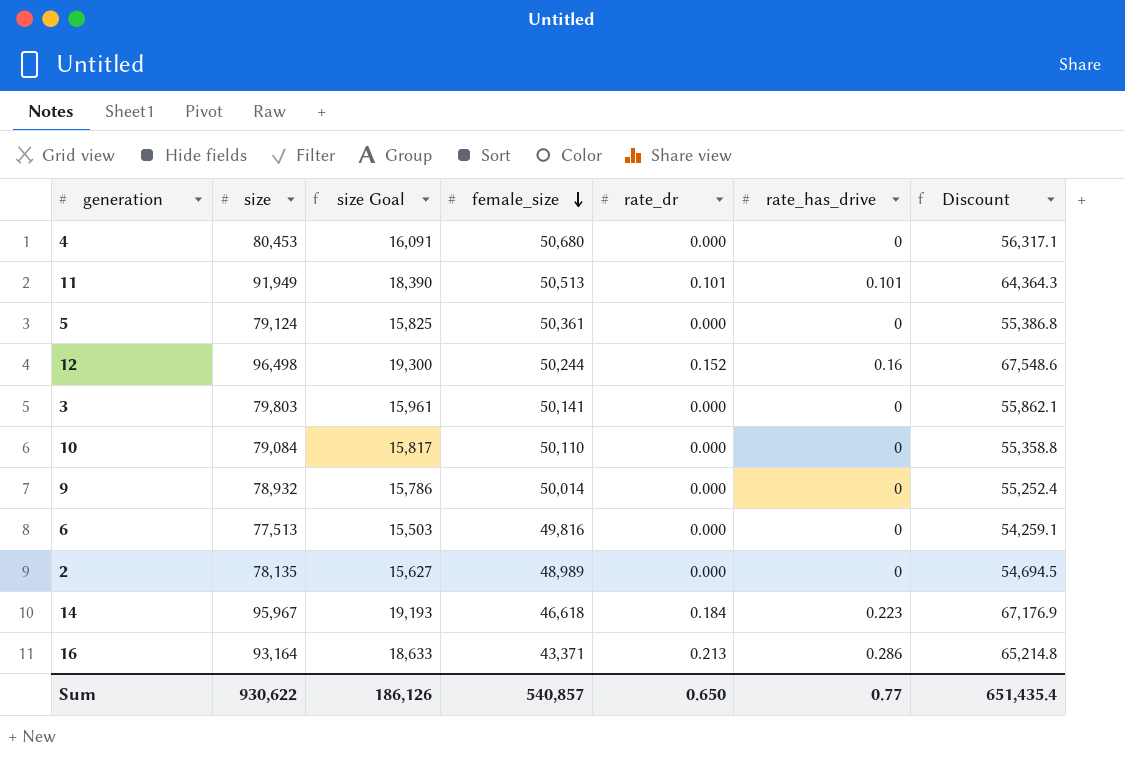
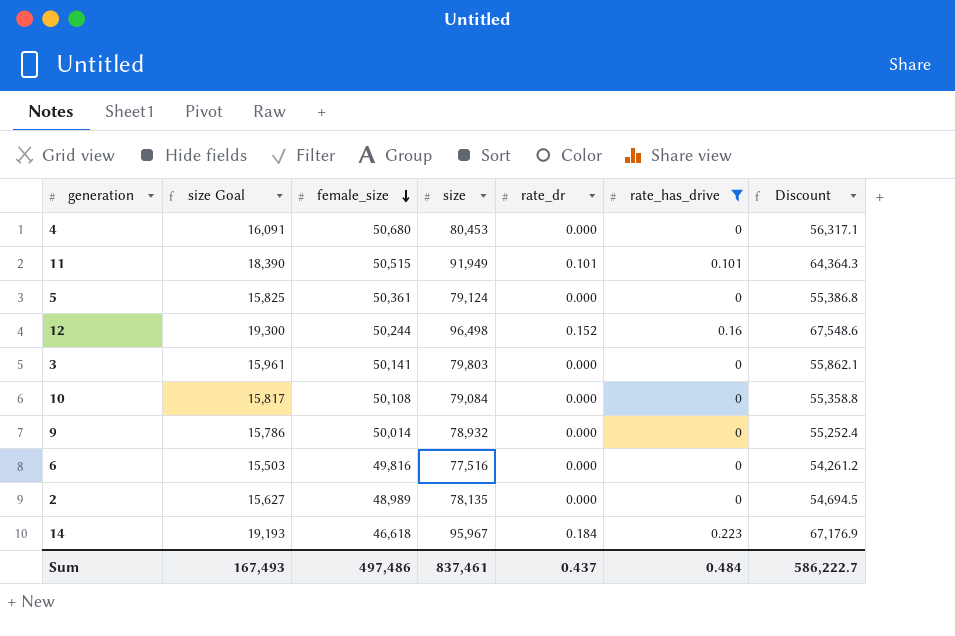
filter: none -> rate_has_drive != 0.286
column size | position: 2 -> 4
11 | female_size: 50,513 -> 50,515
10 | female_size: 50,110 -> 50,108
6 | size: 77,513 -> 77,516
6 | Discount: 54,259.1 -> 54,261.2
Sum | size Goal: 186,126 -> 167,493
Sum | female_size: 540,857 -> 497,486
Sum | size: 930,622 -> 837,461
Sum | rate_dr: 0.650 -> 0.437
Sum | rate_has_drive: 0.77 -> 0.484
Sum | Discount: 651,435.4 -> 586,222.7

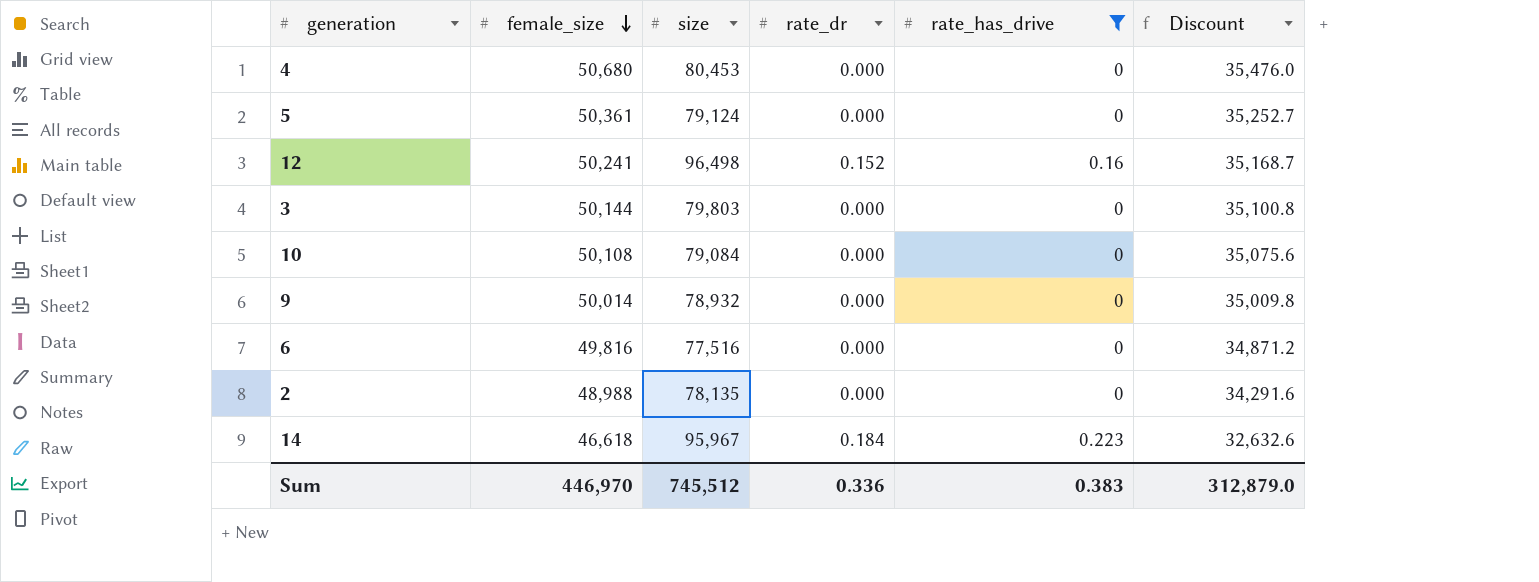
column size Goal | formula: [size] * 0.2 -> none
column Discount | formula: [size] * 0.7 -> [female_size] * 0.7
row 11: 18,390 | 50,515 | 91,949 | 0.101 | 0.101 | 64,364.3 -> none
12 | female_size: 50,244 -> 50,241
3 | female_size: 50,141 -> 50,144
2 | female_size: 48,989 -> 48,988
Sum | female_size: 497,486 -> 446,970
Sum | size: 837,461 -> 745,512
Sum | rate_dr: 0.437 -> 0.336
Sum | rate_has_drive: 0.484 -> 0.383
Sum | Discount: 586,222.7 -> 312,879.0

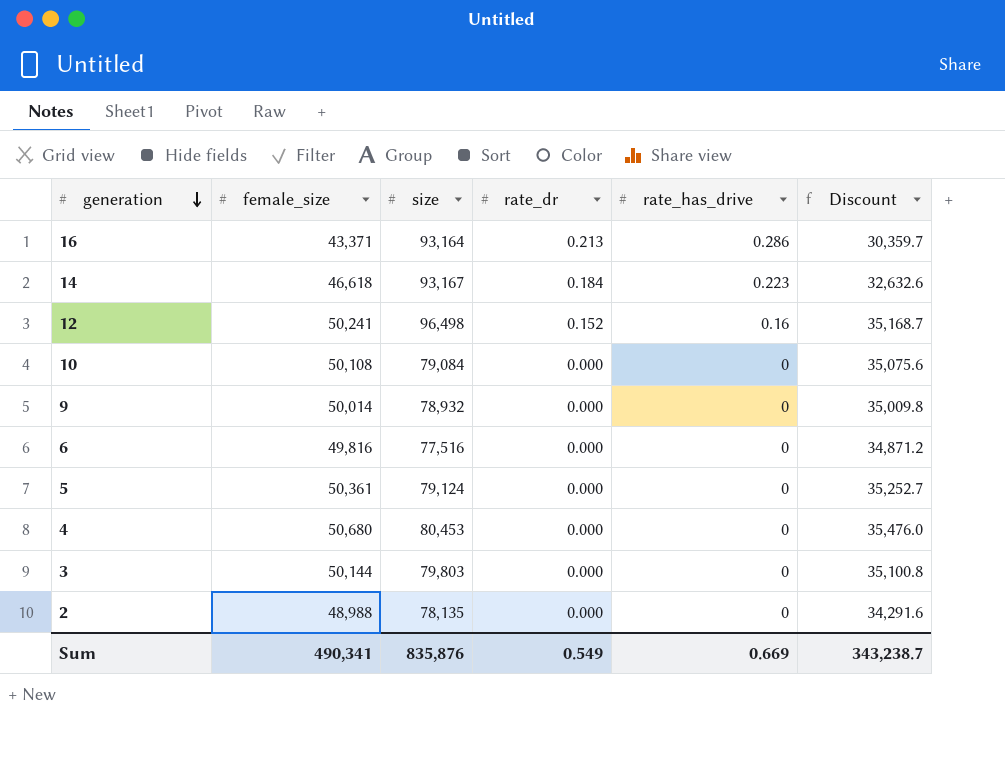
filter: rate_has_drive != 0.286 -> none
row order: female_size descending -> generation descending
14 | size: 95,967 -> 93,167
Sum | female_size: 446,970 -> 490,341
Sum | size: 745,512 -> 835,876
Sum | rate_dr: 0.336 -> 0.549
Sum | rate_has_drive: 0.383 -> 0.669
Sum | Discount: 312,879.0 -> 343,238.7

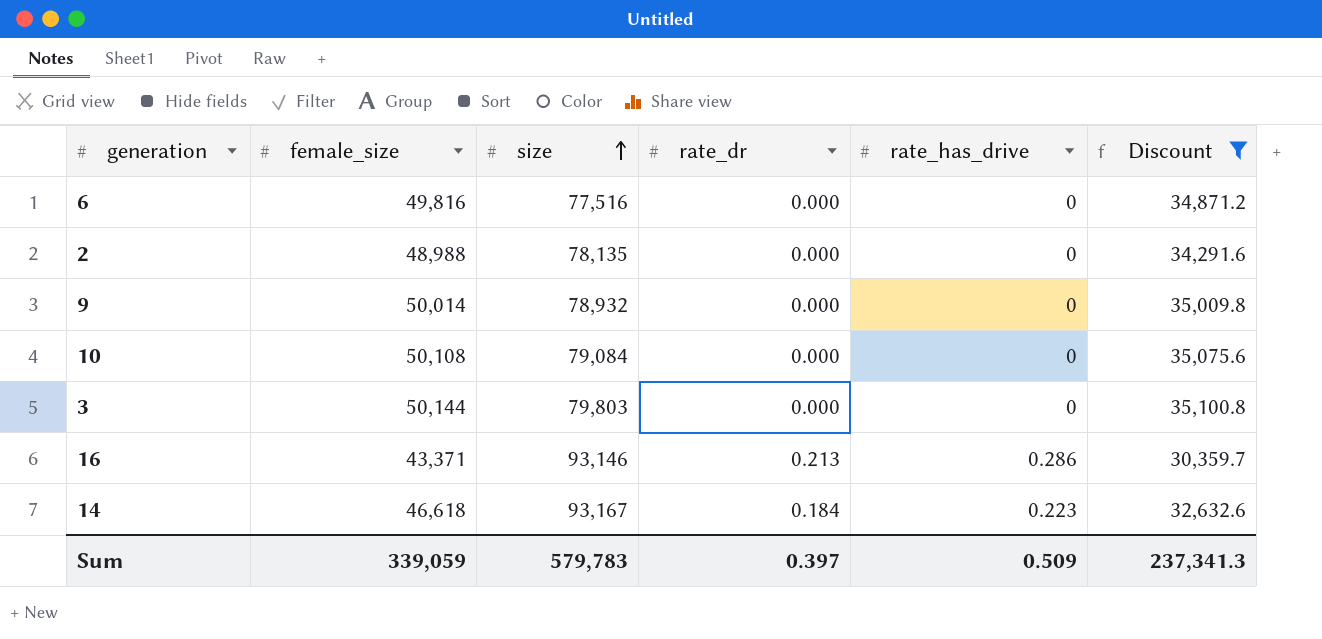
filter: none -> Discount <= 35,100.8
row order: generation descending -> size ascending
16 | size: 93,164 -> 93,146
Sum | female_size: 490,341 -> 339,059
Sum | size: 835,876 -> 579,783
Sum | rate_dr: 0.549 -> 0.397
Sum | rate_has_drive: 0.669 -> 0.509
Sum | Discount: 343,238.7 -> 237,341.3

